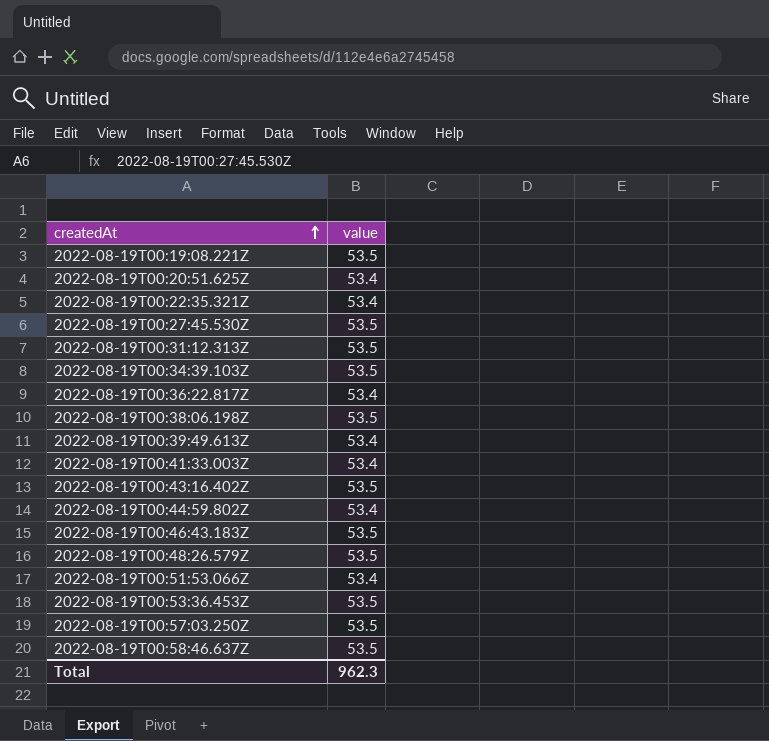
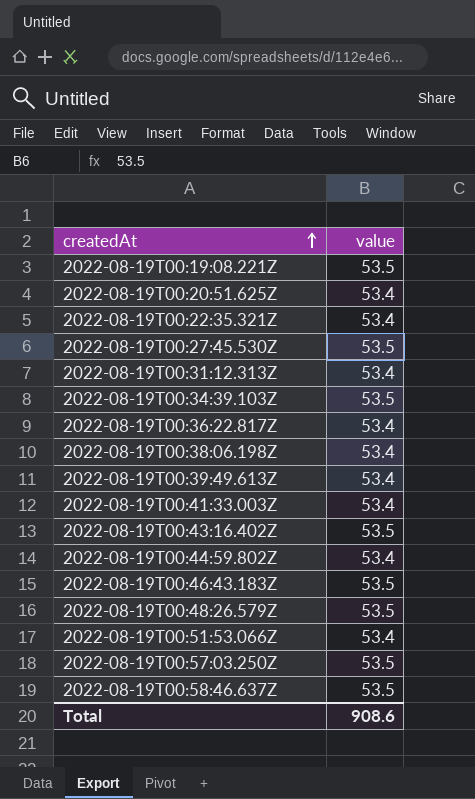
row 2022-08-19T00:53:36.453Z: 53.5 -> none
2022-08-19T00:31:12.313Z | value: 53.5 -> 53.4
2022-08-19T00:38:06.198Z | value: 53.5 -> 53.4
Total | value: 962.3 -> 908.6

